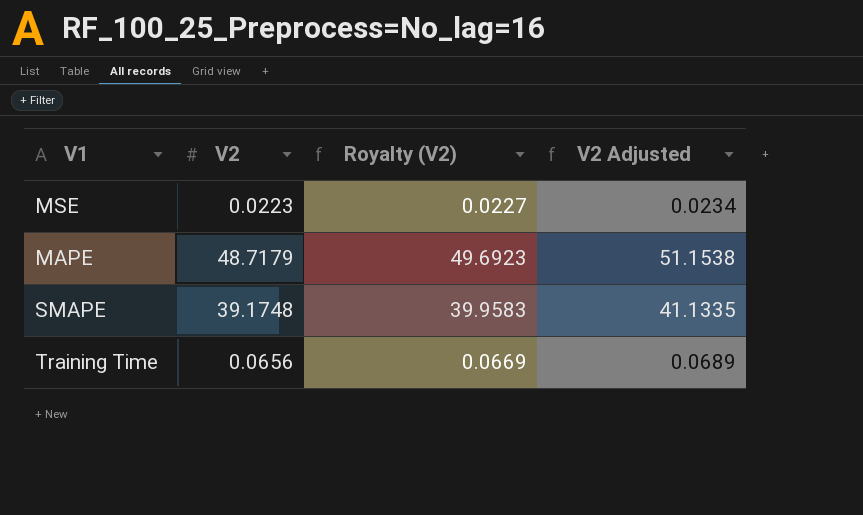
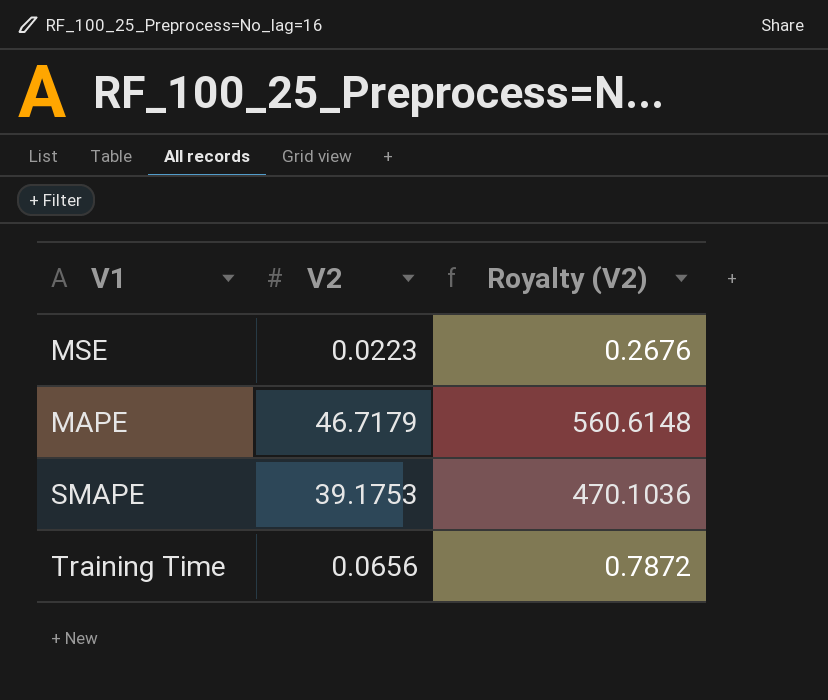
column V2 Adjusted | formula: [V2] * 1.05 -> none
column Royalty (V2) | formula: [V2] * 1.02 -> [V2] * 12
MAPE | V2: 48.7179 -> 46.7179
SMAPE | V2: 39.1748 -> 39.1753

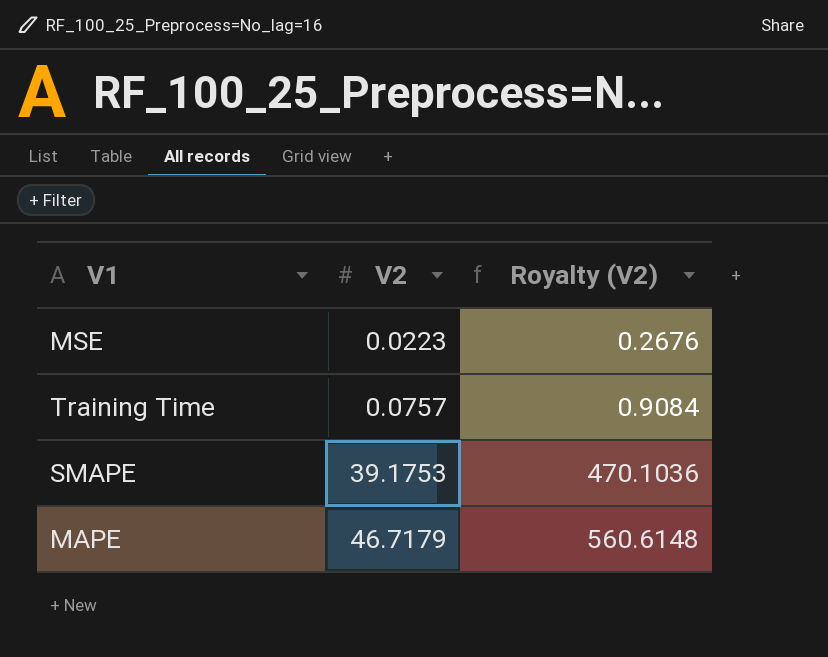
row order: none -> V2 ascending
Training Time | V2: 0.0656 -> 0.0757
Training Time | Royalty (V2): 0.7872 -> 0.9084

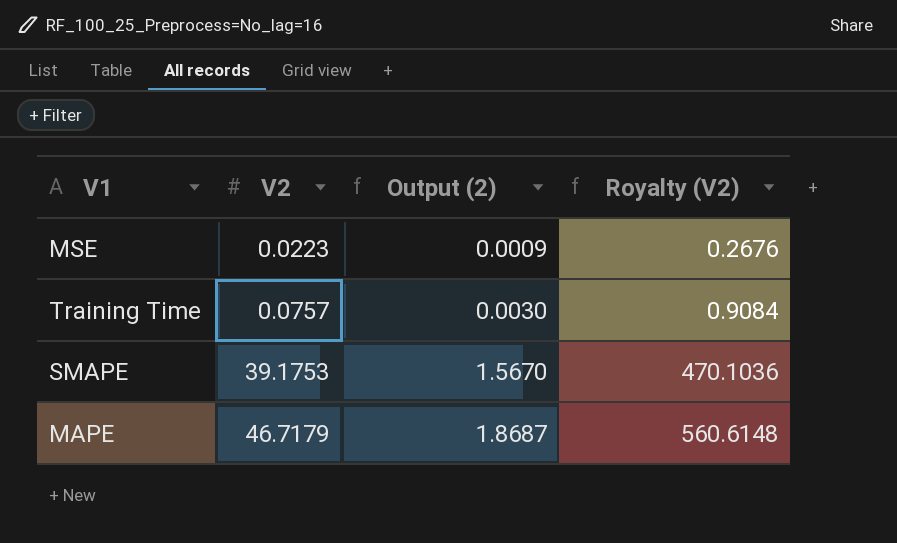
column Output (2) | formula: none -> [V2] * 0.04

